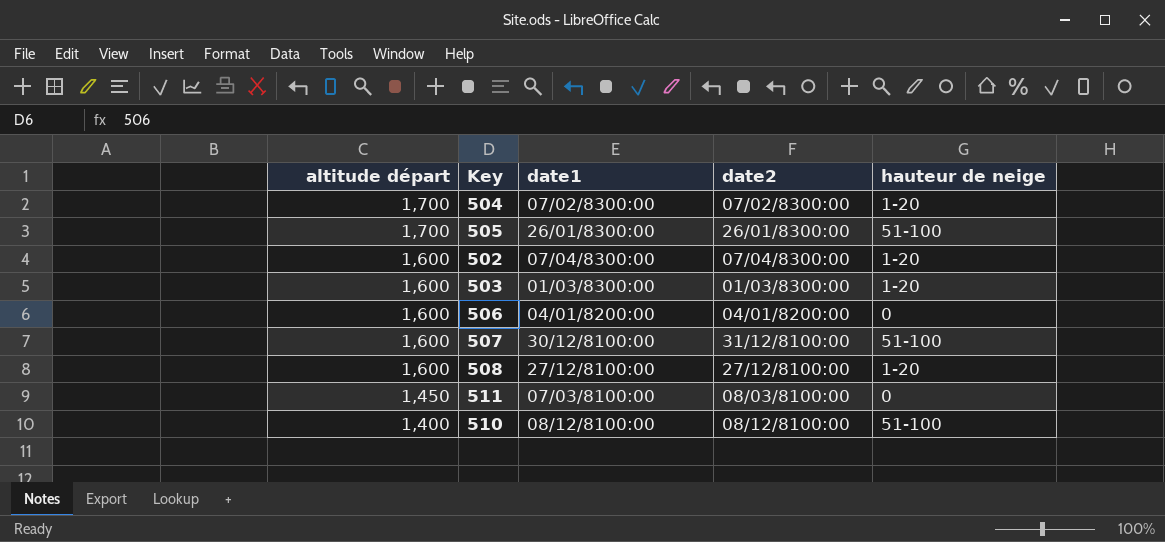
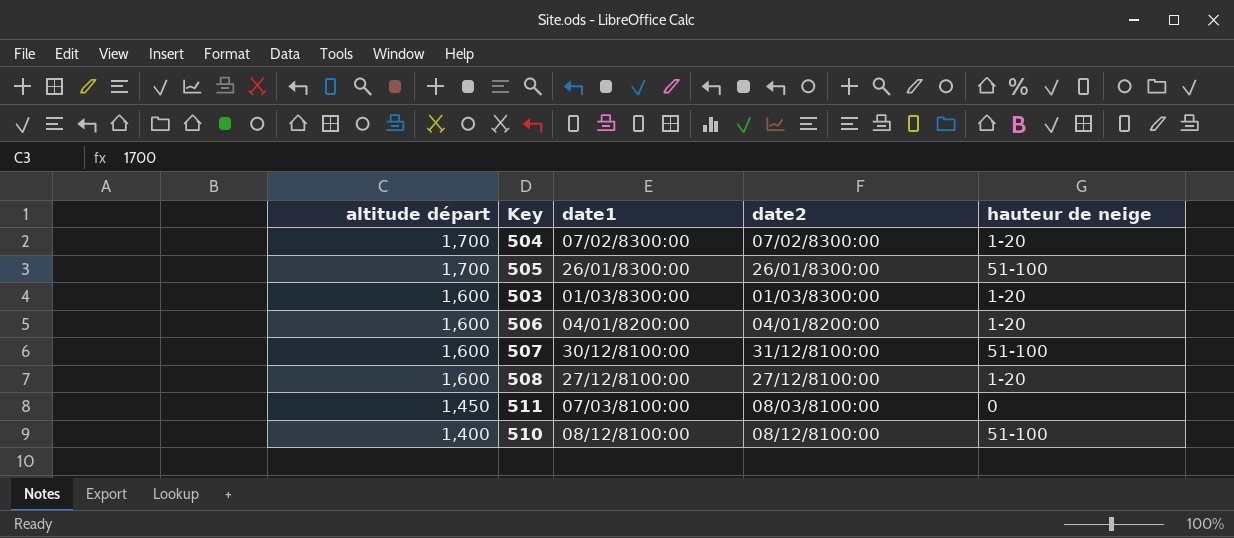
row 502: 1,600 | 07/04/8300:00 | 07/04/8300:00 | 1-20 -> none
506 | hauteur de neige: 0 -> 1-20

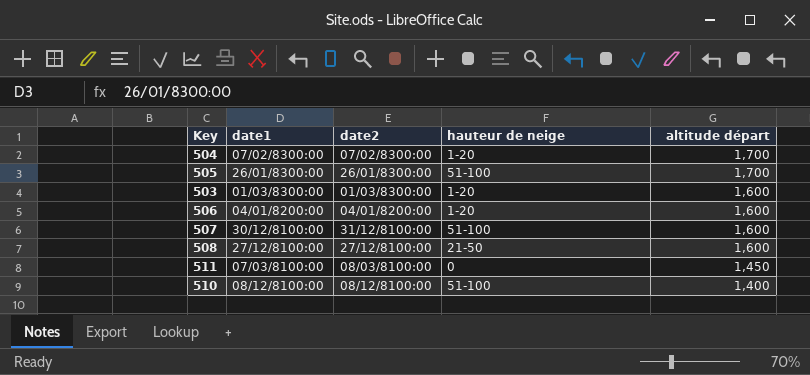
column altitude départ | position: 1 -> 5
508 | hauteur de neige: 1-20 -> 21-50

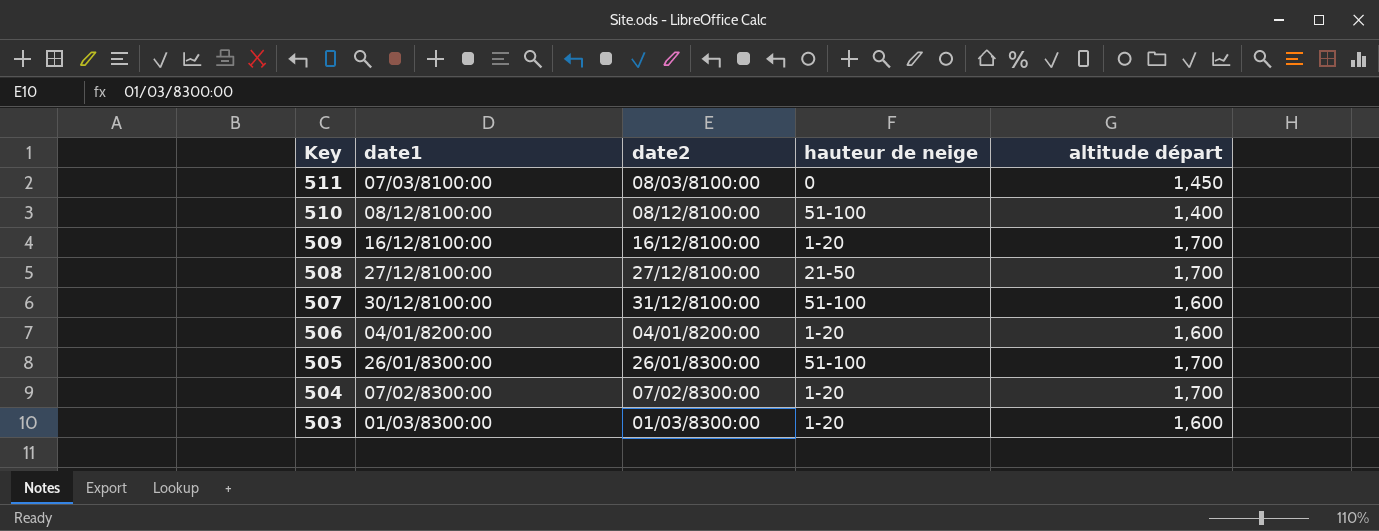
row order: altitude départ descending -> Key descending
row 509: none -> 16/12/8100:00 | 16/12/8100:00 | 1-20 | 1,700
508 | altitude départ: 1,600 -> 1,700

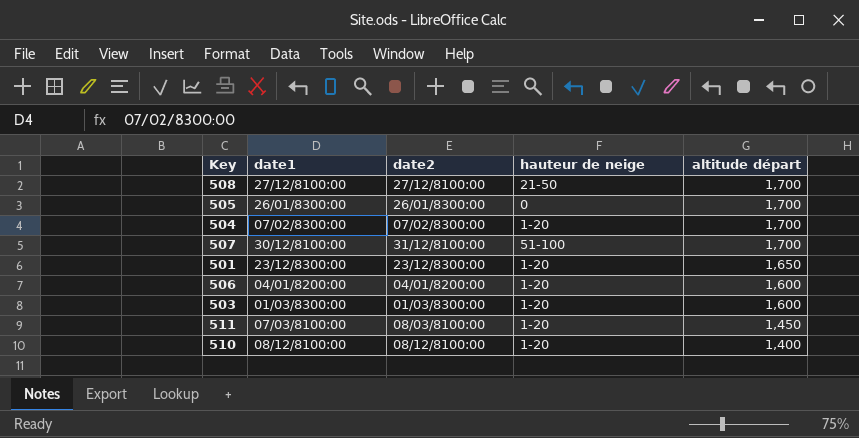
row order: Key descending -> altitude départ descending
row 509: 16/12/8100:00 | 16/12/8100:00 | 1-20 | 1,700 -> none
505 | hauteur de neige: 51-100 -> 0
507 | altitude départ: 1,600 -> 1,700
row 501: none -> 23/12/8300:00 | 23/12/8300:00 | 1-20 | 1,650
511 | hauteur de neige: 0 -> 1-20
510 | hauteur de neige: 51-100 -> 1-20

